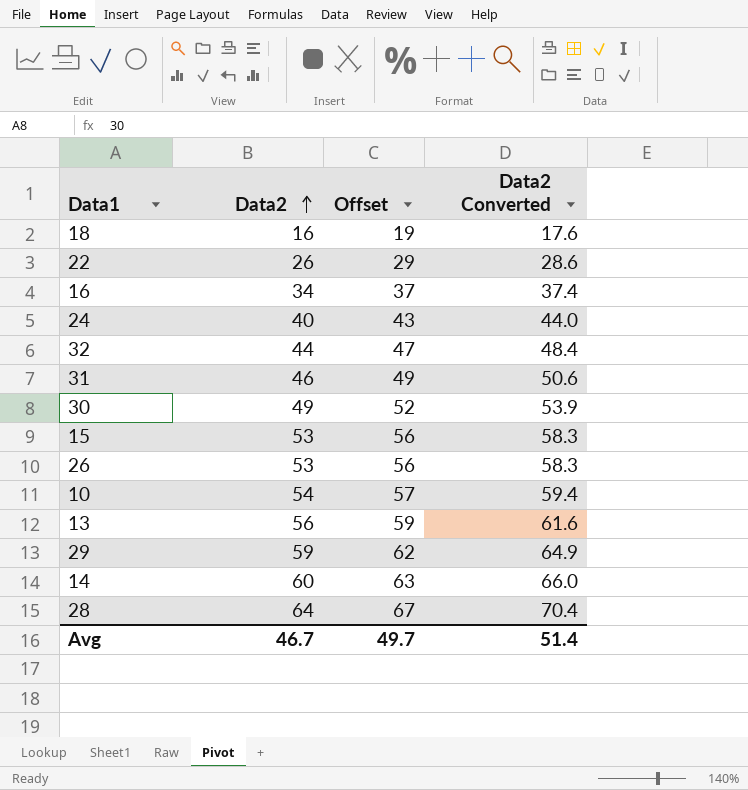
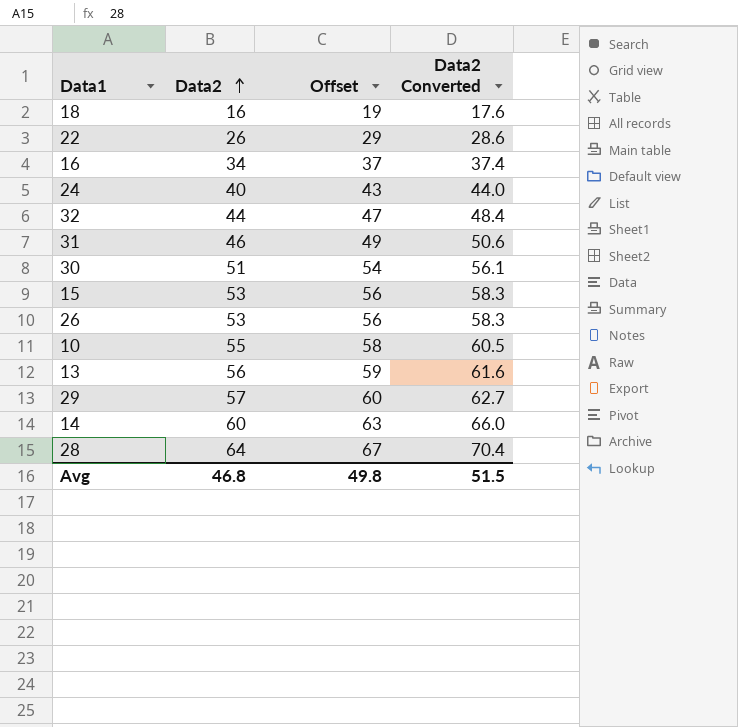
30 | Data2: 49 -> 51
30 | Offset: 52 -> 54
30 | Data2 Converted: 53.9 -> 56.1
10 | Data2: 54 -> 55
10 | Offset: 57 -> 58
10 | Data2 Converted: 59.4 -> 60.5
29 | Data2: 59 -> 57
29 | Offset: 62 -> 60
29 | Data2 Converted: 64.9 -> 62.7
Avg | Data2: 46.7 -> 46.8
Avg | Offset: 49.7 -> 49.8
Avg | Data2 Converted: 51.4 -> 51.5

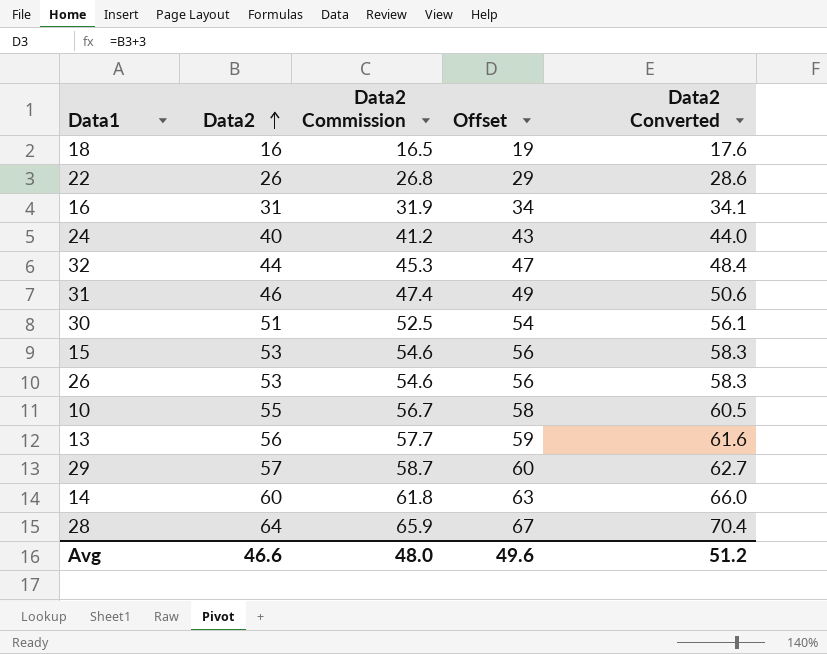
column Data2 Commission | formula: none -> [Data2] * 1.03
16 | Data2: 34 -> 31
16 | Offset: 37 -> 34
16 | Data2 Converted: 37.4 -> 34.1
Avg | Data2: 46.8 -> 46.6
Avg | Offset: 49.8 -> 49.6
Avg | Data2 Converted: 51.5 -> 51.2

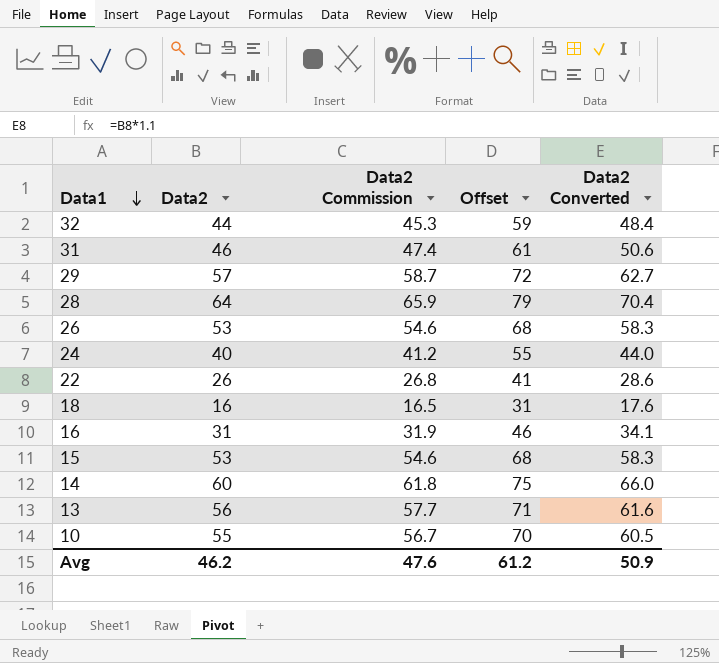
row order: Data2 ascending -> Data1 descending
column Offset | formula: [Data2] + 3 -> [Data2] + 15
row 30: 51 | 52.5 | 54 | 56.1 -> none
Avg | Data2: 46.6 -> 46.2
Avg | Data2 Commission: 48.0 -> 47.6
Avg | Offset: 49.6 -> 61.2
Avg | Data2 Converted: 51.2 -> 50.9

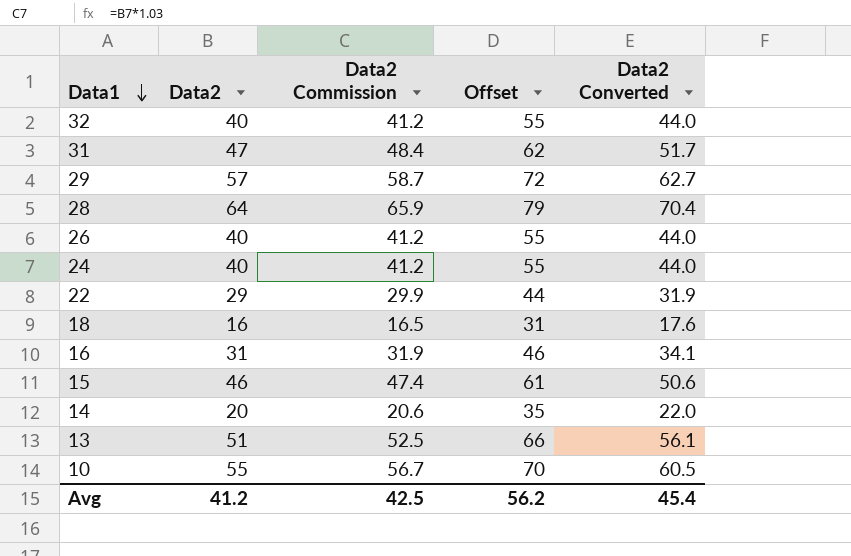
32 | Data2: 44 -> 40
32 | Data2 Commission: 45.3 -> 41.2
32 | Offset: 59 -> 55
32 | Data2 Converted: 48.4 -> 44.0
31 | Data2: 46 -> 47
31 | Data2 Commission: 47.4 -> 48.4
31 | Offset: 61 -> 62
31 | Data2 Converted: 50.6 -> 51.7
26 | Data2: 53 -> 40
26 | Data2 Commission: 54.6 -> 41.2
26 | Offset: 68 -> 55
26 | Data2 Converted: 58.3 -> 44.0
22 | Data2: 26 -> 29
22 | Data2 Commission: 26.8 -> 29.9
22 | Offset: 41 -> 44
22 | Data2 Converted: 28.6 -> 31.9
15 | Data2: 53 -> 46
15 | Data2 Commission: 54.6 -> 47.4
15 | Offset: 68 -> 61
15 | Data2 Converted: 58.3 -> 50.6
14 | Data2: 60 -> 20
14 | Data2 Commission: 61.8 -> 20.6
14 | Offset: 75 -> 35
14 | Data2 Converted: 66.0 -> 22.0
13 | Data2: 56 -> 51
13 | Data2 Commission: 57.7 -> 52.5
13 | Offset: 71 -> 66
13 | Data2 Converted: 61.6 -> 56.1
Avg | Data2: 46.2 -> 41.2
Avg | Data2 Commission: 47.6 -> 42.5
Avg | Offset: 61.2 -> 56.2
Avg | Data2 Converted: 50.9 -> 45.4

